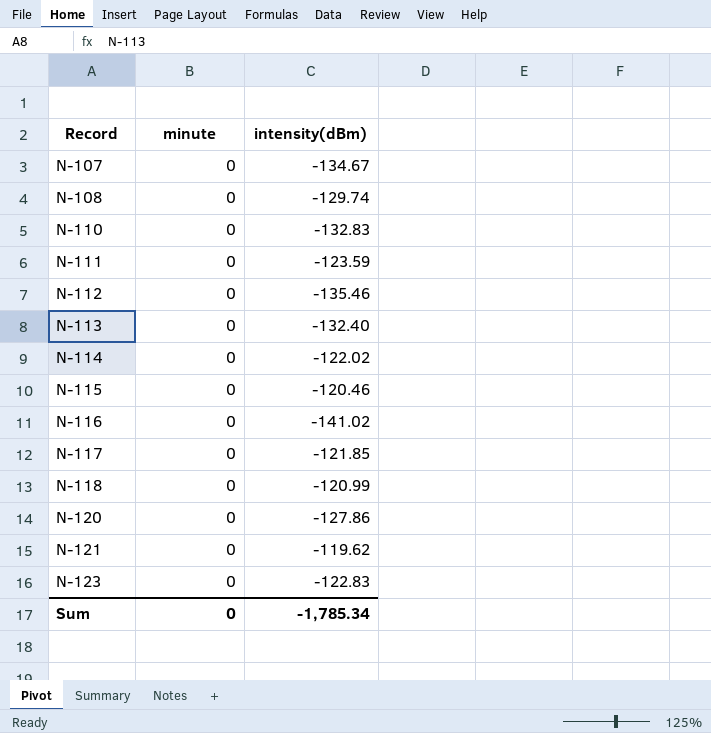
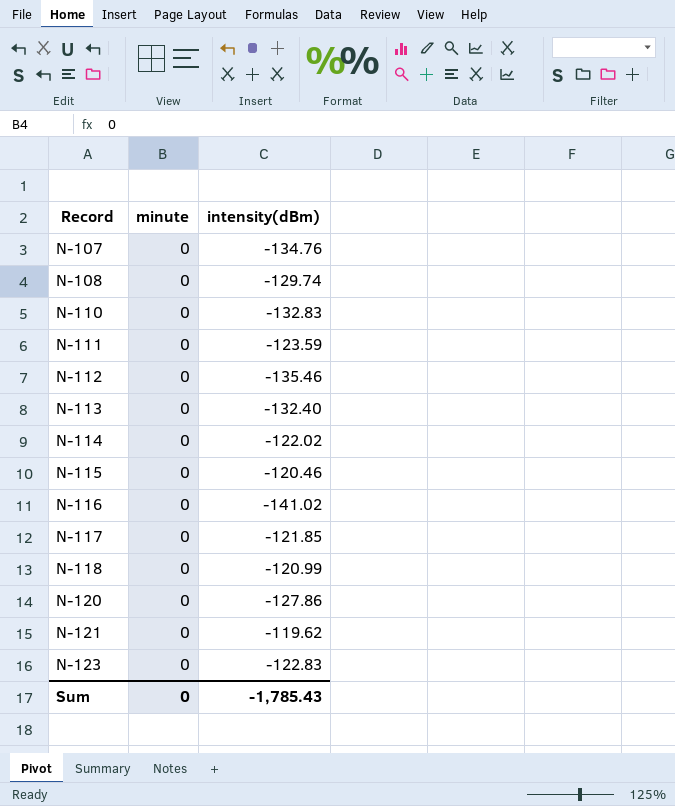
N-107 | intensity(dBm): -134.67 -> -134.76
Sum | intensity(dBm): -1,785.34 -> -1,785.43

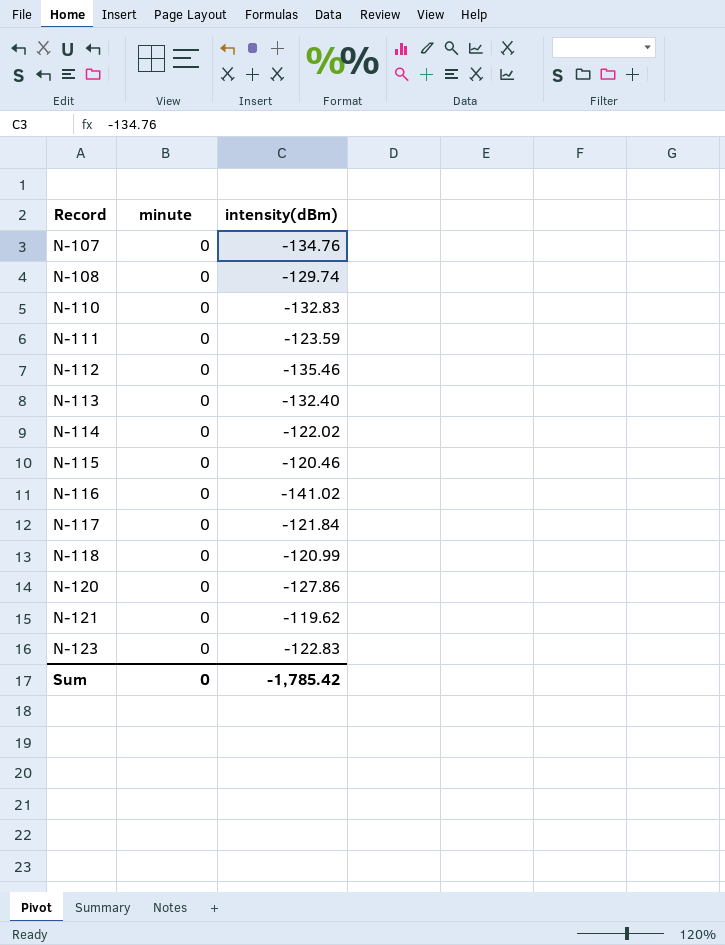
N-117 | intensity(dBm): -121.85 -> -121.84
Sum | intensity(dBm): -1,785.43 -> -1,785.42

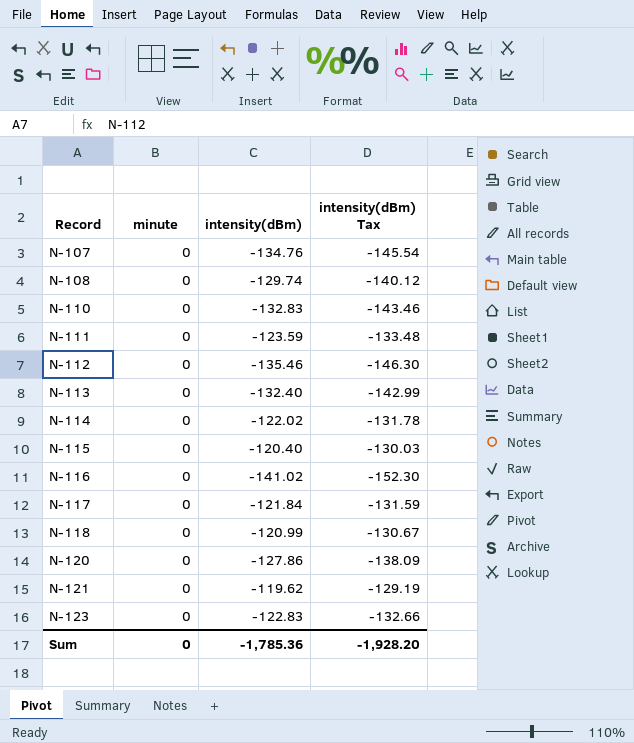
column intensity(dBm) Tax | formula: none -> [intensity(dBm)] * 1.08
N-115 | intensity(dBm): -120.46 -> -120.40
Sum | intensity(dBm): -1,785.42 -> -1,785.36

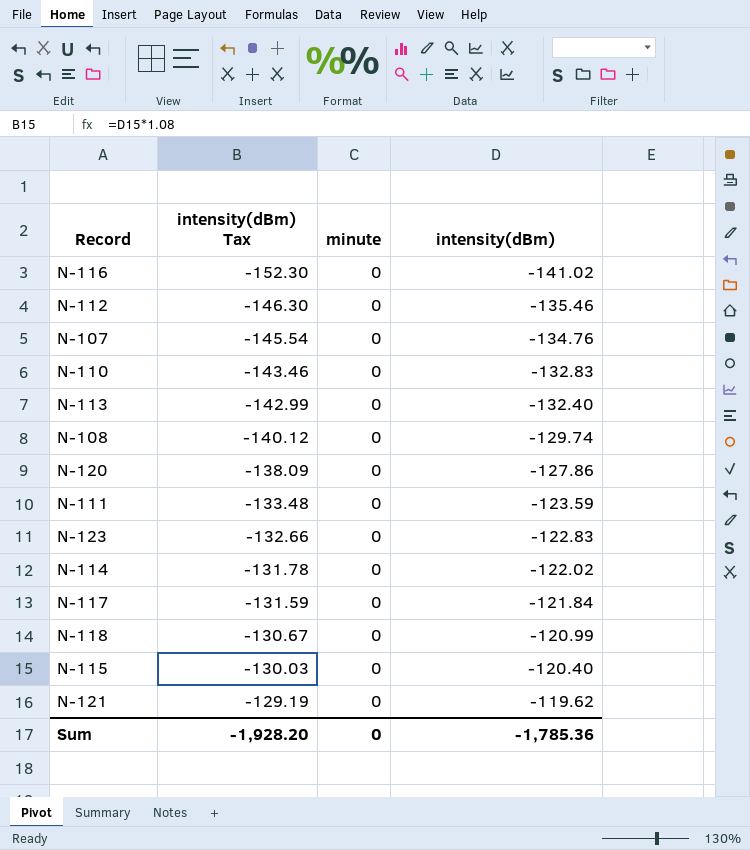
row order: Record ascending -> intensity(dBm) Tax ascending
column intensity(dBm) Tax | position: 4 -> 2

